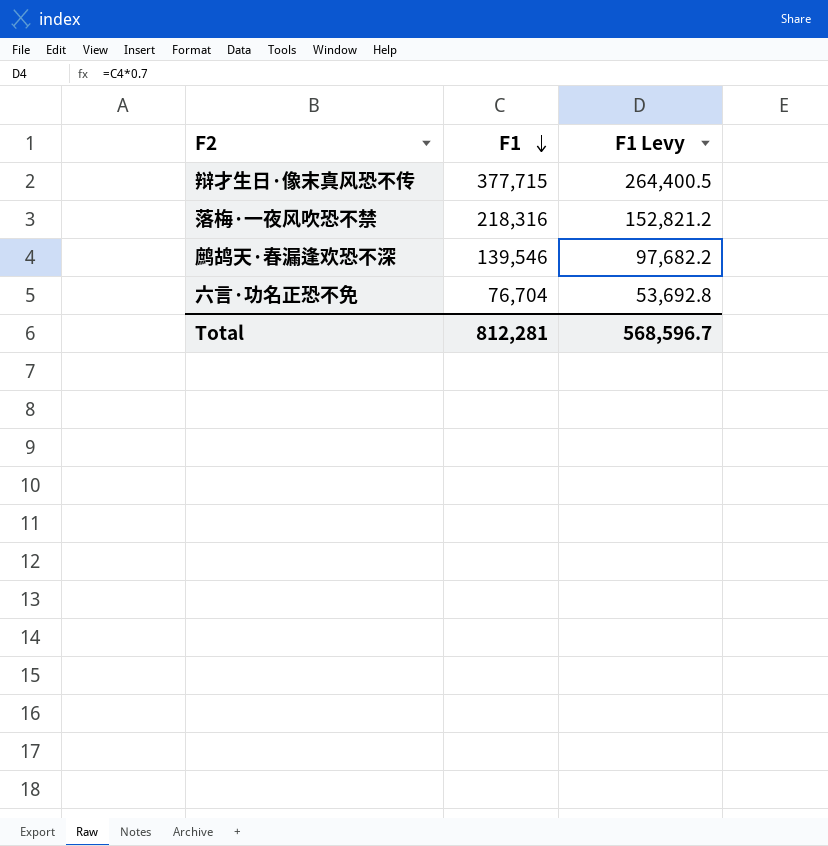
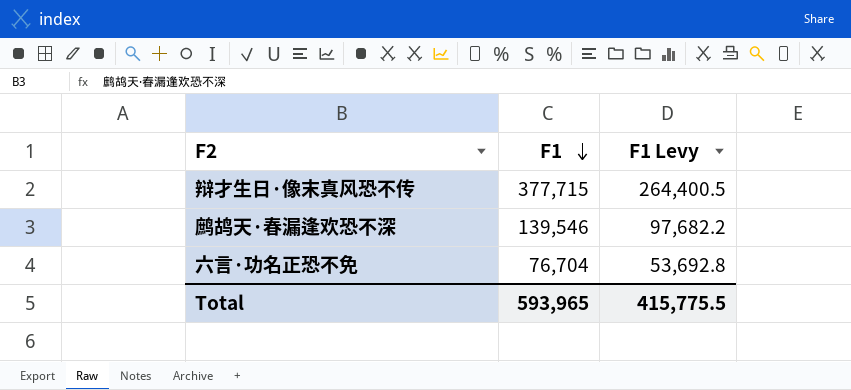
row 落梅·一夜风吹恐不禁: 218,316 | 152,821.2 -> none
Total | F1: 812,281 -> 593,965
Total | F1 Levy: 568,596.7 -> 415,775.5

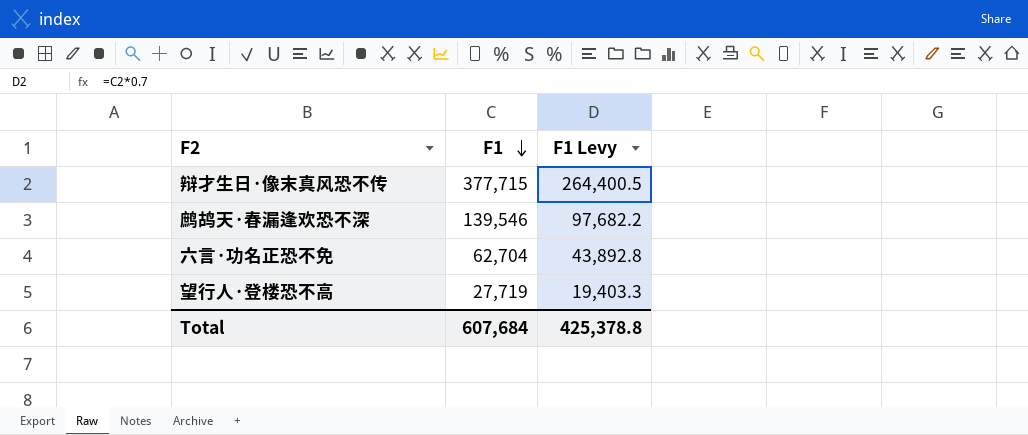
六言·功名正恐不免 | F1: 76,704 -> 62,704
六言·功名正恐不免 | F1 Levy: 53,692.8 -> 43,892.8
row 望行人·登楼恐不高: none -> 27,719 | 19,403.3
Total | F1: 593,965 -> 607,684
Total | F1 Levy: 415,775.5 -> 425,378.8

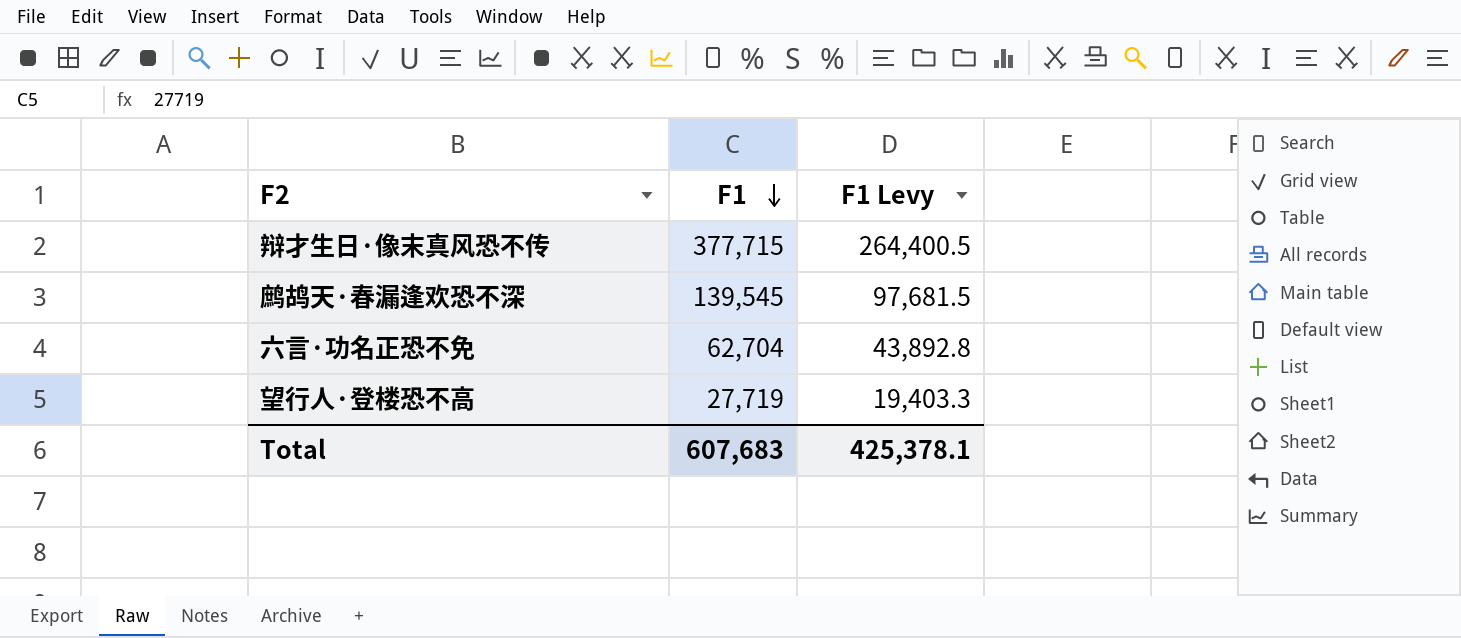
鹧鸪天·春漏逢欢恐不深 | F1: 139,546 -> 139,545
鹧鸪天·春漏逢欢恐不深 | F1 Levy: 97,682.2 -> 97,681.5
Total | F1: 607,684 -> 607,683
Total | F1 Levy: 425,378.8 -> 425,378.1

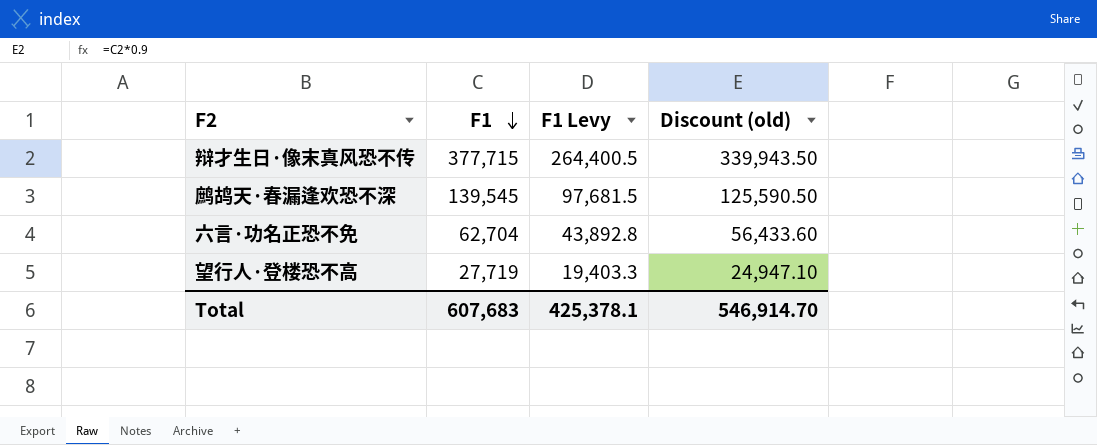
column Discount (old) | formula: none -> [F1] * 0.9

